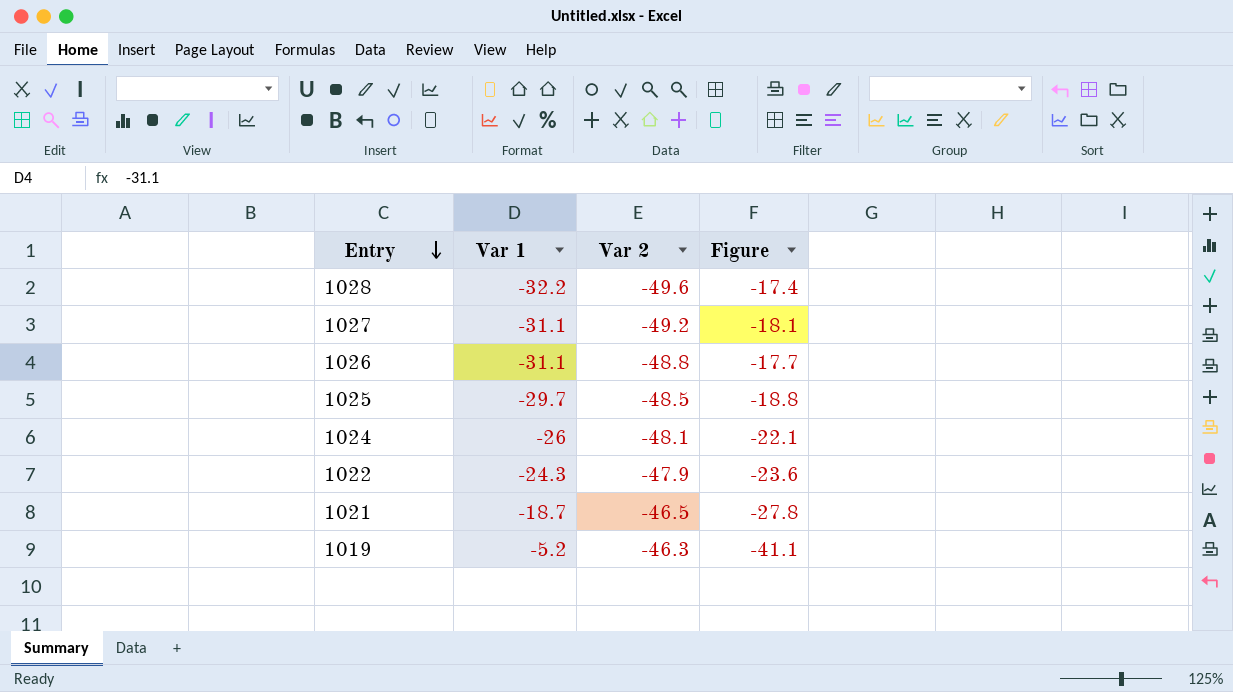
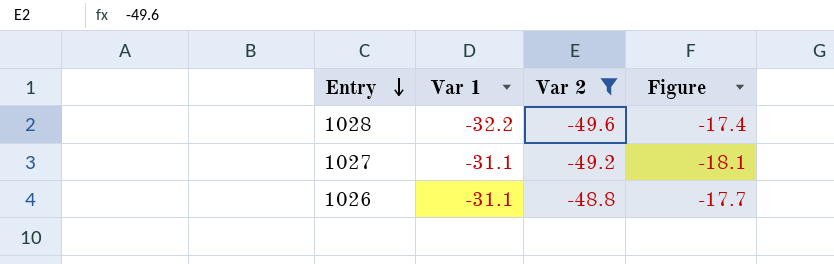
filter: none -> Var 2 <= -48.8

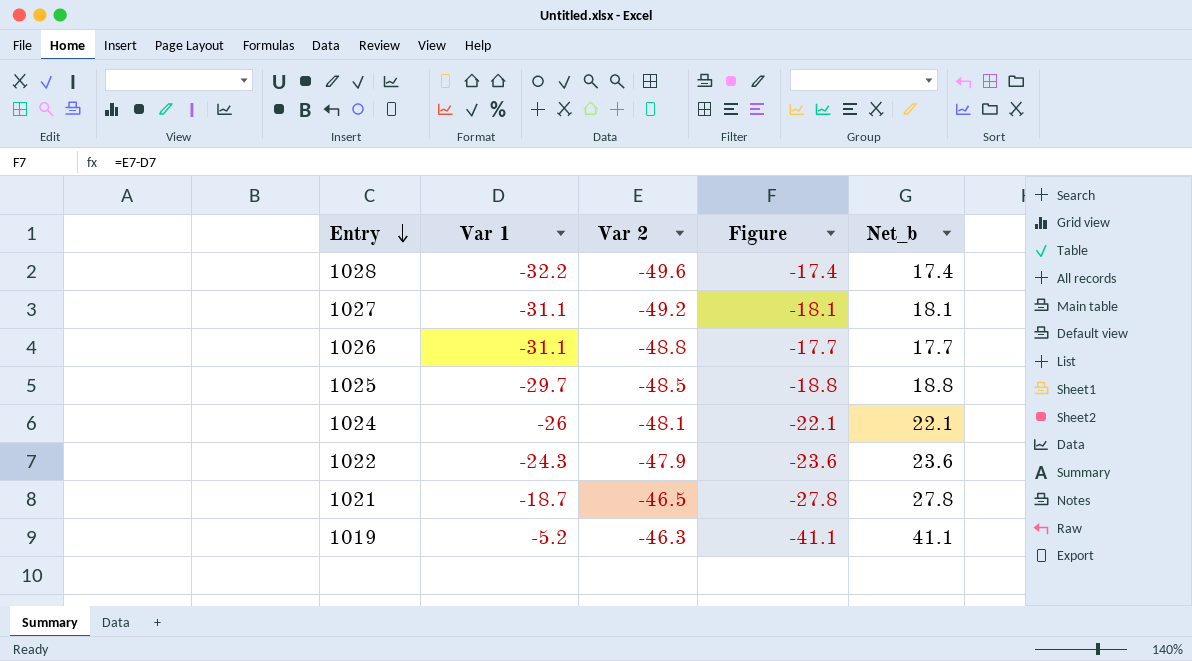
filter: Var 2 <= -48.8 -> none
column Net_b | formula: none -> [Var 1] - [Var 2]

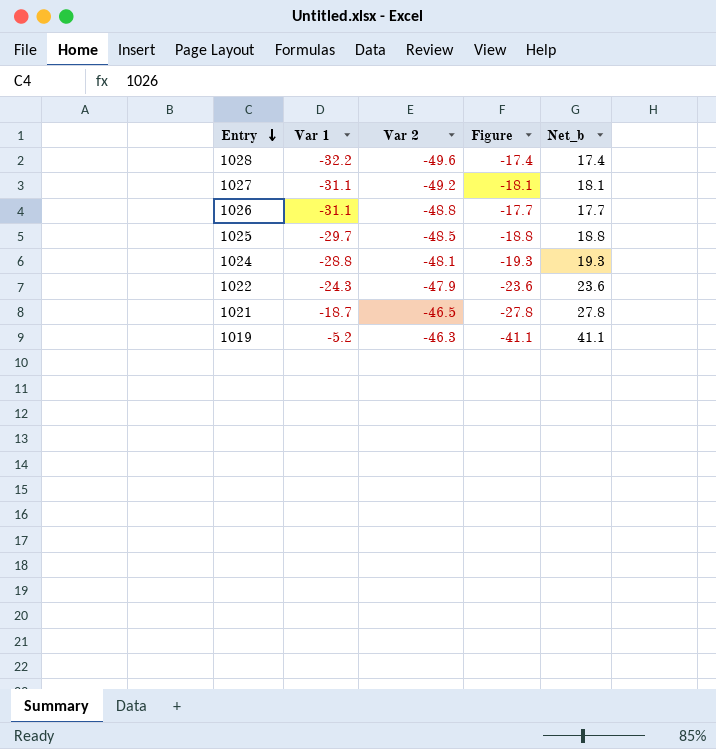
1024 | Var 1: -26 -> -28.8
1024 | Figure: -22.1 -> -19.3
1024 | Net_b: 22.1 -> 19.3

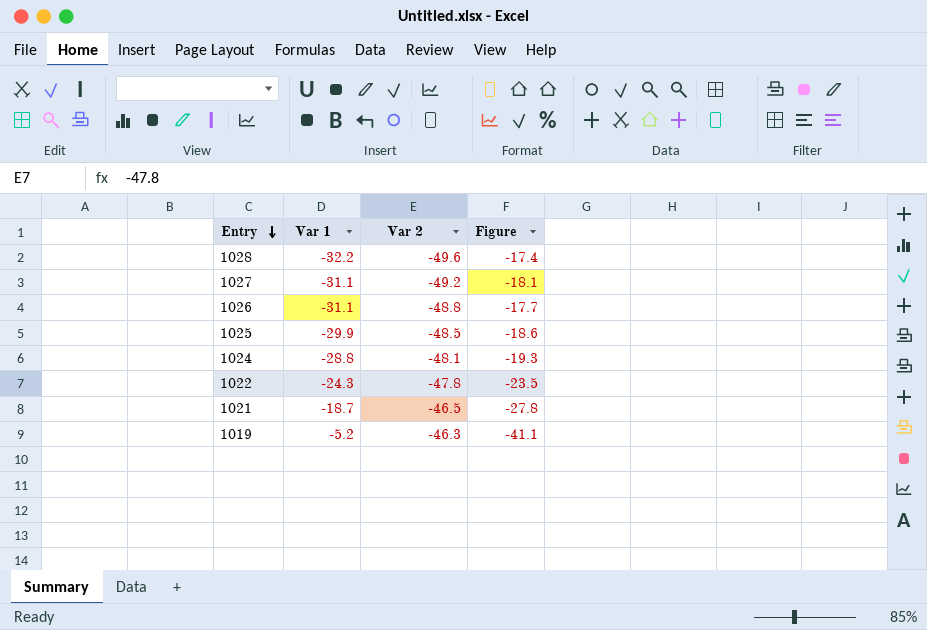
column Net_b | formula: [Var 1] - [Var 2] -> none
1025 | Var 1: -29.7 -> -29.9
1025 | Figure: -18.8 -> -18.6
1022 | Var 2: -47.9 -> -47.8
1022 | Figure: -23.6 -> -23.5

